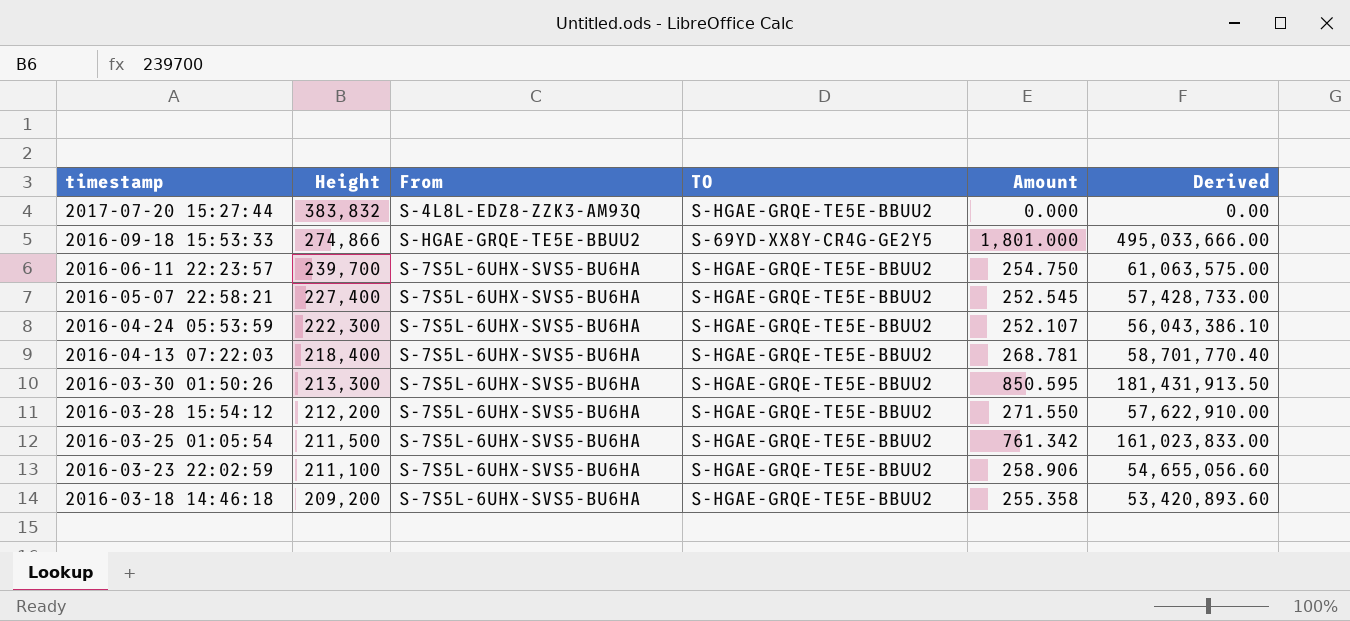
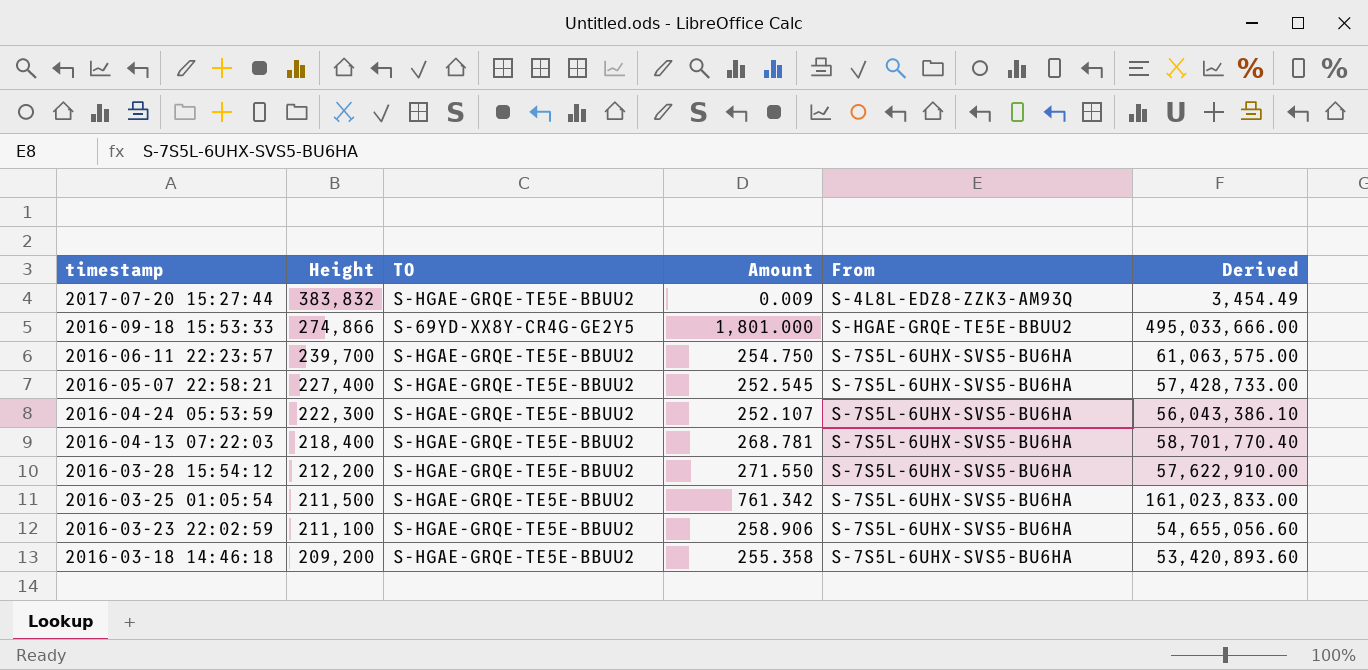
column From | position: 3 -> 5
row 2016-03-30 01:50:26: 213,300 | S-7S5L-6UHX-SVS5-BU6HA | S-HGAE-GRQE-TE5E-BBUU2 | 850.595 | 181,431,913.50 -> none
2017-07-20 15:27:44 | Amount: 0.000 -> 0.009
2017-07-20 15:27:44 | Derived: 0.00 -> 3,454.49

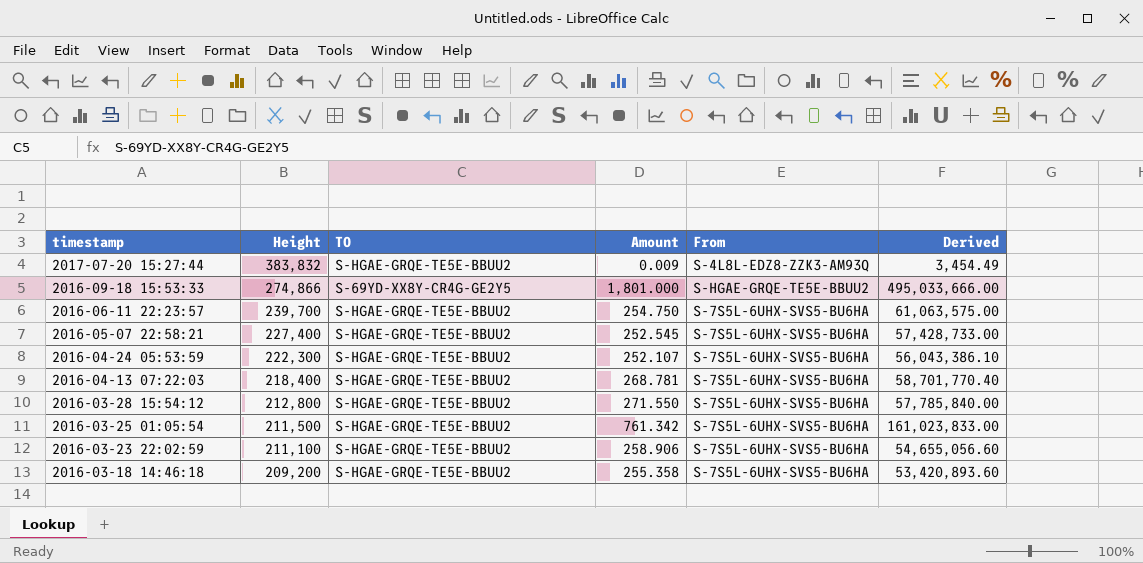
2016-03-28 15:54:12 | Height: 212,200 -> 212,800
2016-03-28 15:54:12 | Derived: 57,622,910.00 -> 57,785,840.00

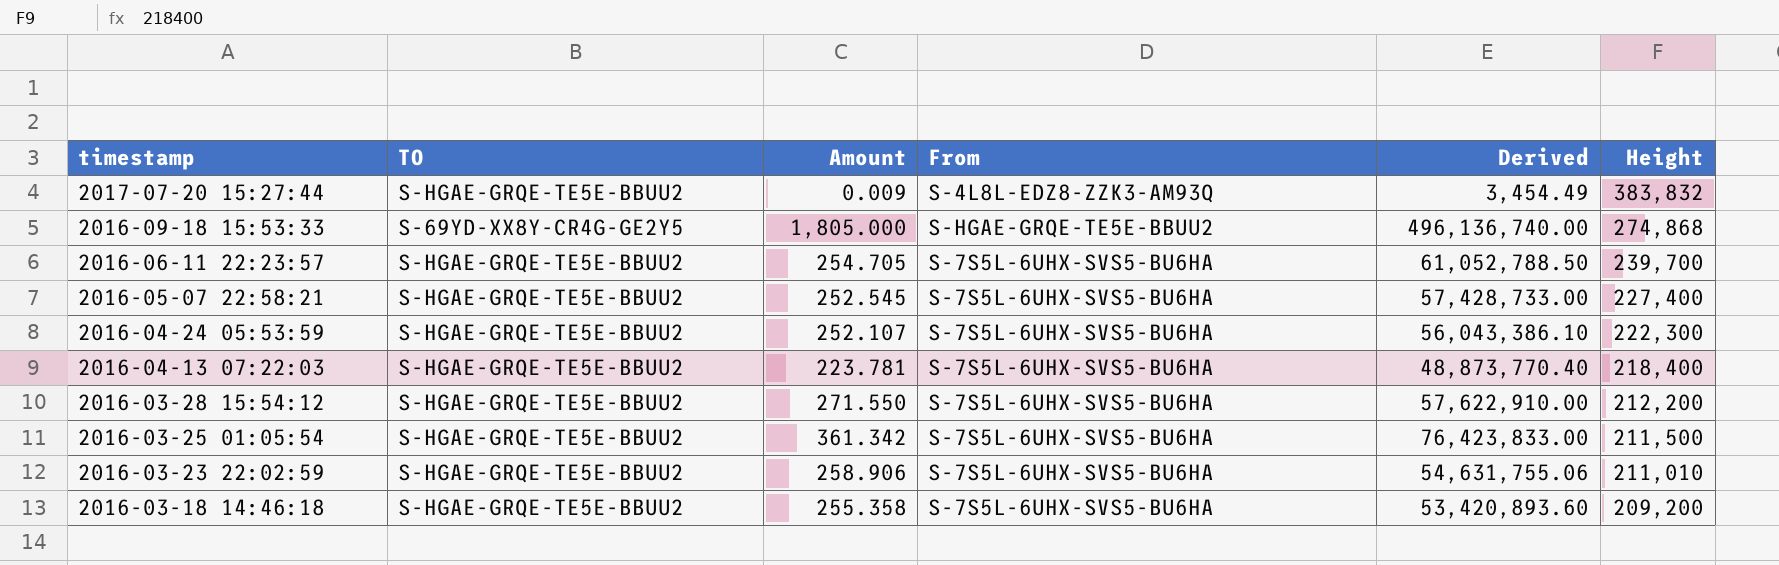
column Height | position: 2 -> 6
2016-09-18 15:53:33 | Amount: 1,801.000 -> 1,805.000
2016-09-18 15:53:33 | Derived: 495,033,666.00 -> 496,136,740.00
2016-09-18 15:53:33 | Height: 274,866 -> 274,868
2016-06-11 22:23:57 | Amount: 254.750 -> 254.705
2016-06-11 22:23:57 | Derived: 61,063,575.00 -> 61,052,788.50
2016-04-13 07:22:03 | Amount: 268.781 -> 223.781
2016-04-13 07:22:03 | Derived: 58,701,770.40 -> 48,873,770.40
2016-03-28 15:54:12 | Derived: 57,785,840.00 -> 57,622,910.00
2016-03-28 15:54:12 | Height: 212,800 -> 212,200
2016-03-25 01:05:54 | Amount: 761.342 -> 361.342
2016-03-25 01:05:54 | Derived: 161,023,833.00 -> 76,423,833.00
2016-03-23 22:02:59 | Derived: 54,655,056.60 -> 54,631,755.06
2016-03-23 22:02:59 | Height: 211,100 -> 211,010

